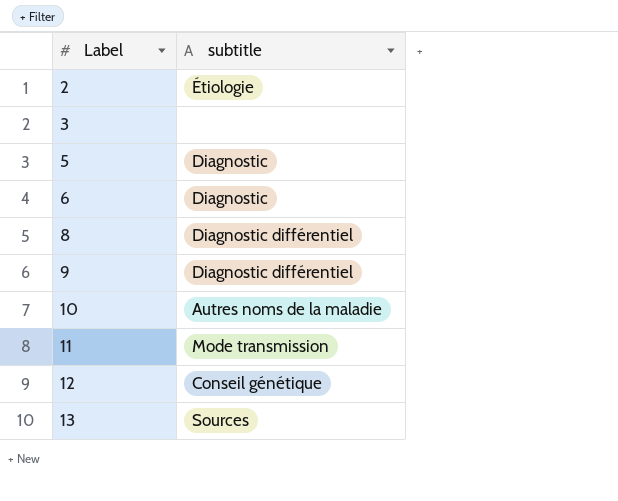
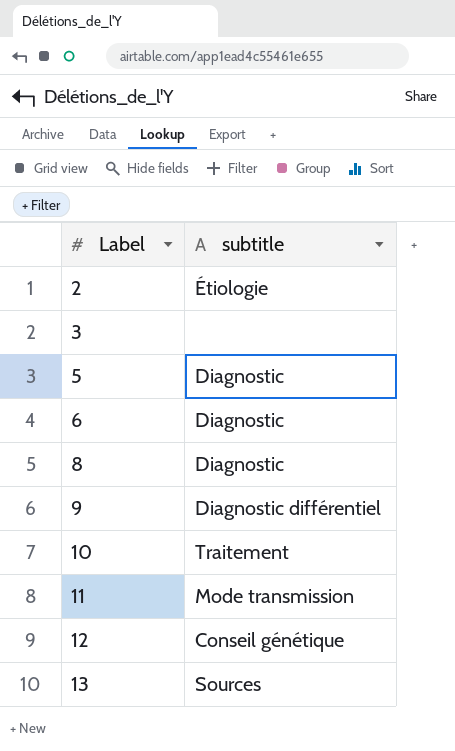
8 | subtitle: Diagnostic différentiel -> Diagnostic
10 | subtitle: Autres noms de la maladie -> Traitement

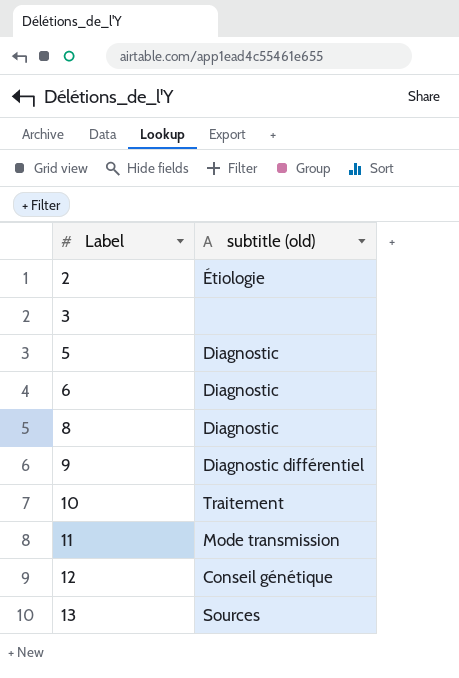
column name: subtitle -> subtitle (old)

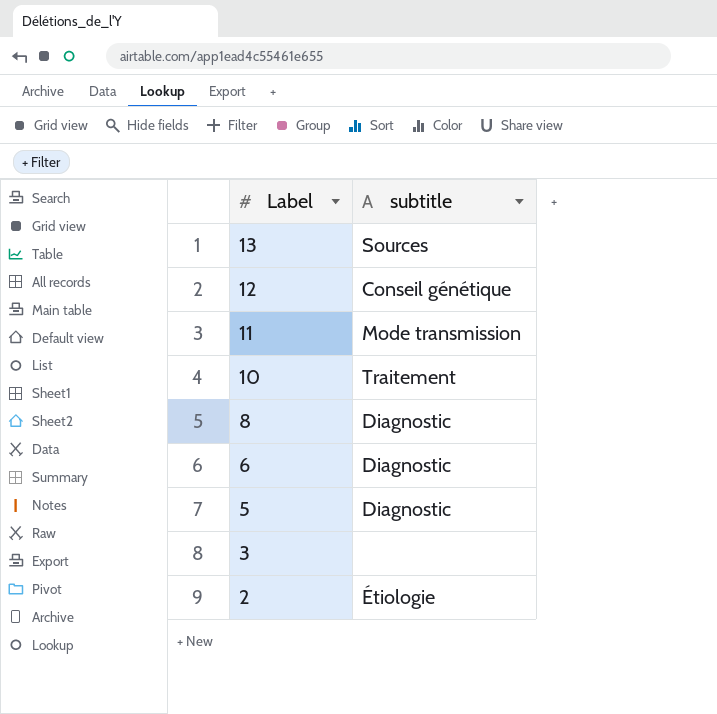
row order: Label ascending -> Label descending
column name: subtitle (old) -> subtitle
row 9: Diagnostic différentiel -> none

